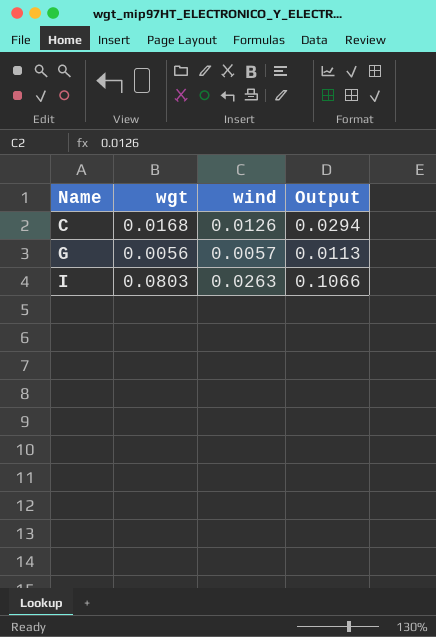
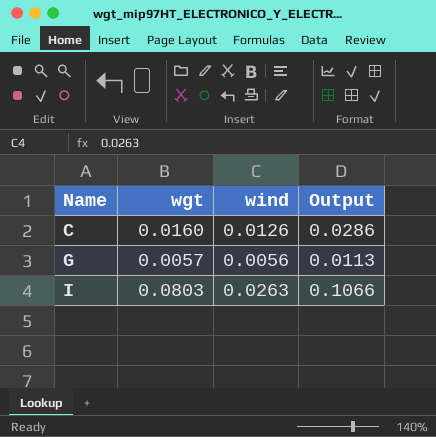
C | wgt: 0.0168 -> 0.0160
C | Output: 0.0294 -> 0.0286
G | wgt: 0.0056 -> 0.0057
G | wind: 0.0057 -> 0.0056

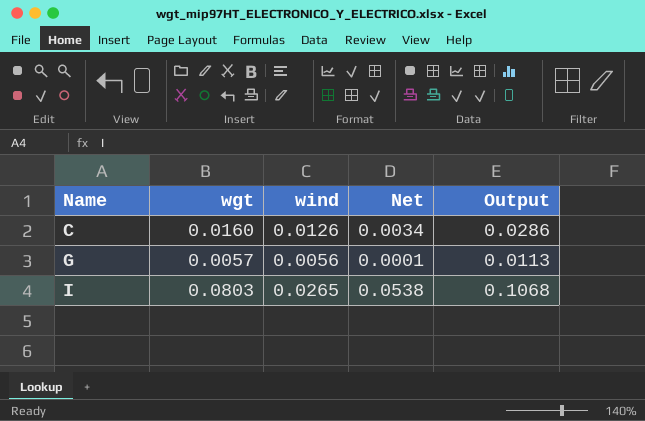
column Net | formula: none -> [wgt] - [wind]
I | wind: 0.0263 -> 0.0265
I | Output: 0.1066 -> 0.1068

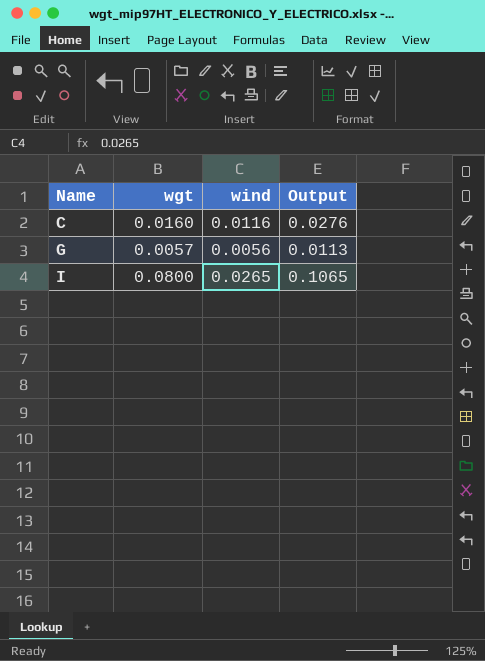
column Net | formula: [wgt] - [wind] -> none
C | wind: 0.0126 -> 0.0116
C | Output: 0.0286 -> 0.0276
I | wgt: 0.0803 -> 0.0800
I | Output: 0.1068 -> 0.1065

